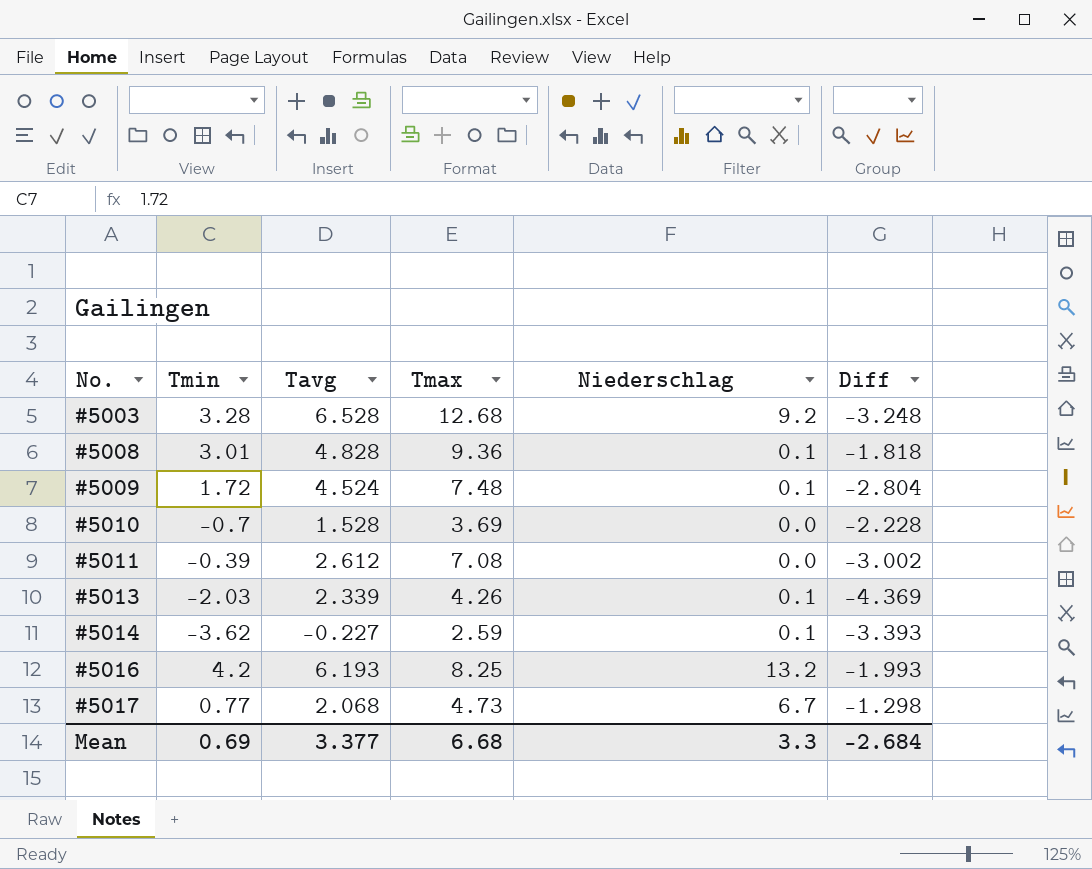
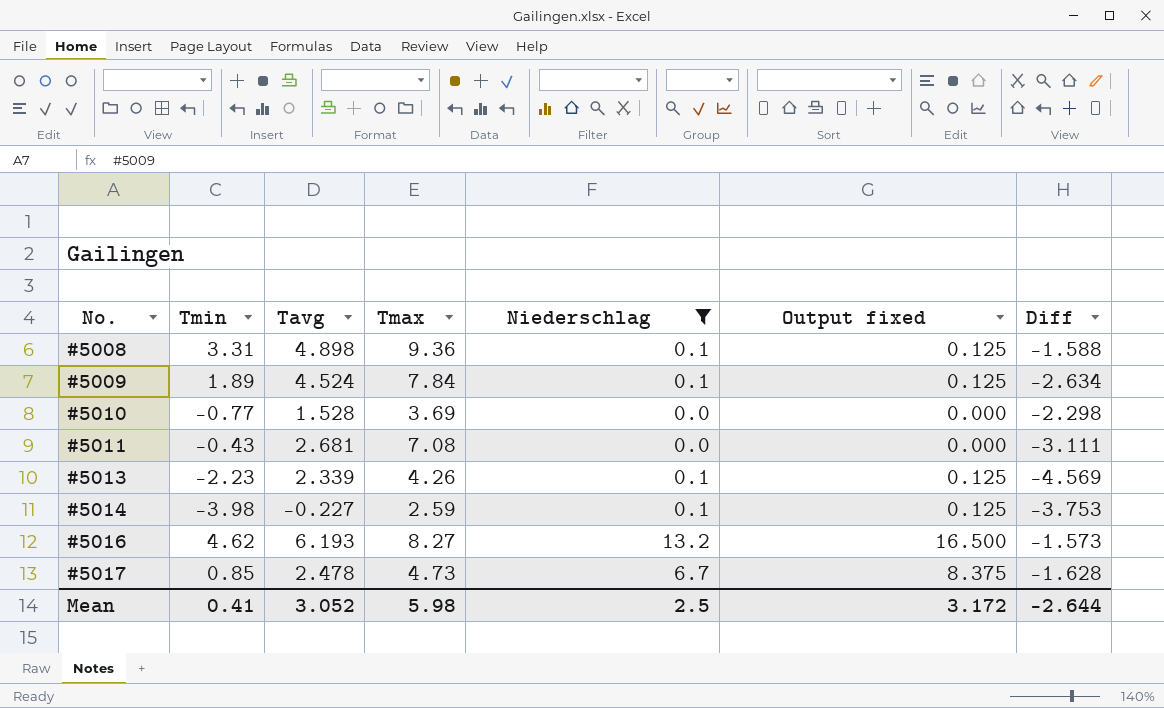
filter: none -> Niederschlag != 9.2
column Output fixed | formula: none -> [Niederschlag] * 1.25
#5008 | Tmin: 3.01 -> 3.31
#5008 | Tavg: 4.828 -> 4.898
#5008 | Diff: -1.818 -> -1.588
#5009 | Tmin: 1.72 -> 1.89
#5009 | Tmax: 7.48 -> 7.84
#5009 | Diff: -2.804 -> -2.634
#5010 | Tmin: -0.7 -> -0.77
#5010 | Diff: -2.228 -> -2.298
#5011 | Tmin: -0.39 -> -0.43
#5011 | Tavg: 2.612 -> 2.681
#5011 | Diff: -3.002 -> -3.111
#5013 | Tmin: -2.03 -> -2.23
#5013 | Diff: -4.369 -> -4.569
#5014 | Tmin: -3.62 -> -3.98
#5014 | Diff: -3.393 -> -3.753
#5016 | Tmin: 4.2 -> 4.62
#5016 | Tmax: 8.25 -> 8.27
#5016 | Diff: -1.993 -> -1.573
#5017 | Tmin: 0.77 -> 0.85
#5017 | Tavg: 2.068 -> 2.478
#5017 | Diff: -1.298 -> -1.628
Mean | Tmin: 0.69 -> 0.41
Mean | Tavg: 3.377 -> 3.052
Mean | Tmax: 6.68 -> 5.98
Mean | Niederschlag: 3.3 -> 2.5
Mean | Diff: -2.684 -> -2.644

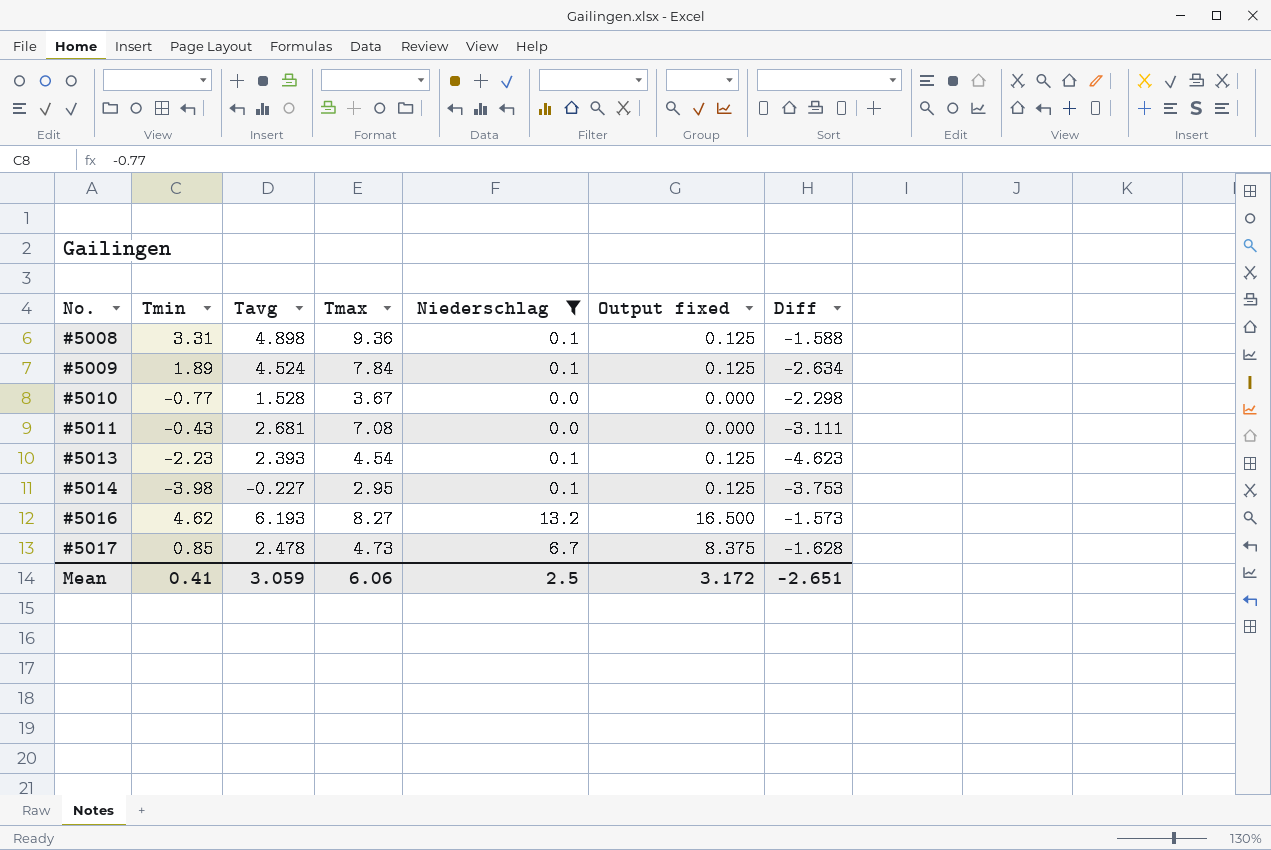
#5010 | Tmax: 3.69 -> 3.67
#5013 | Tavg: 2.339 -> 2.393
#5013 | Tmax: 4.26 -> 4.54
#5013 | Diff: -4.569 -> -4.623
#5014 | Tmax: 2.59 -> 2.95
Mean | Tavg: 3.052 -> 3.059
Mean | Tmax: 5.98 -> 6.06
Mean | Diff: -2.644 -> -2.651

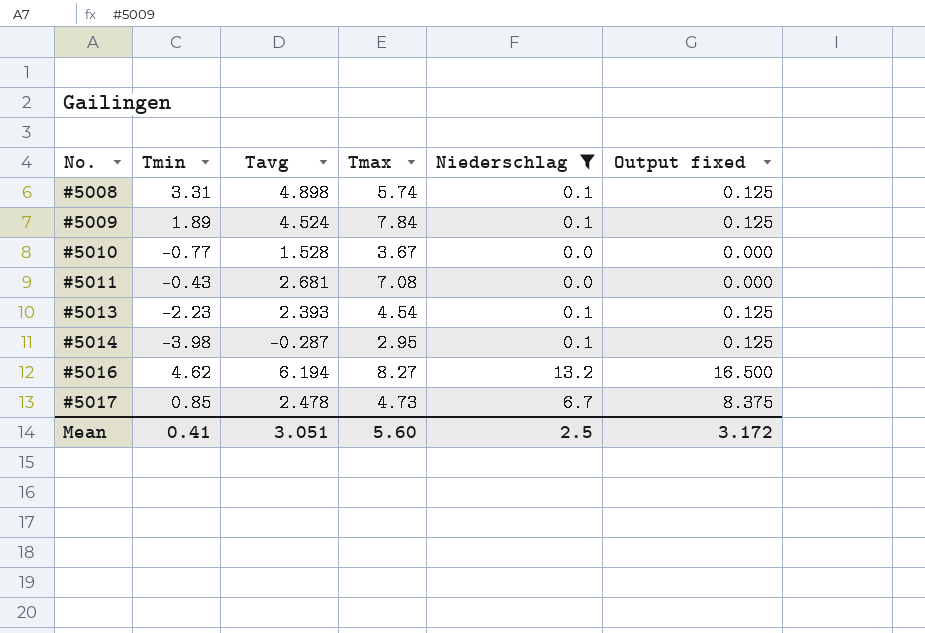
column Diff | formula: [Tmin] - [Tavg] -> none
#5008 | Tmax: 9.36 -> 5.74
#5014 | Tavg: -0.227 -> -0.287
#5016 | Tavg: 6.193 -> 6.194
Mean | Tavg: 3.059 -> 3.051
Mean | Tmax: 6.06 -> 5.60

